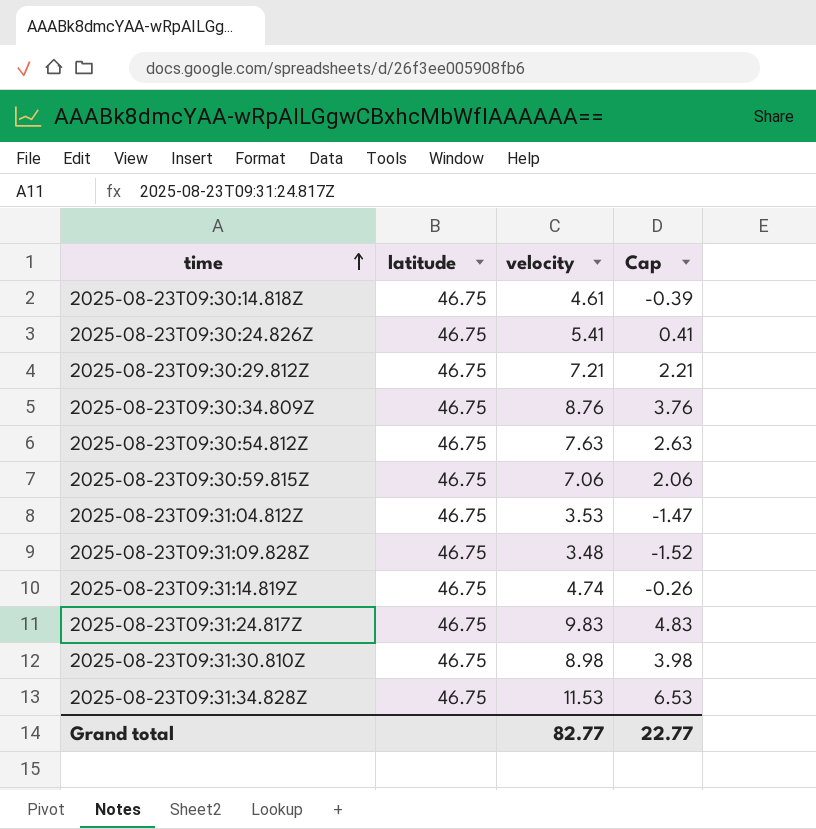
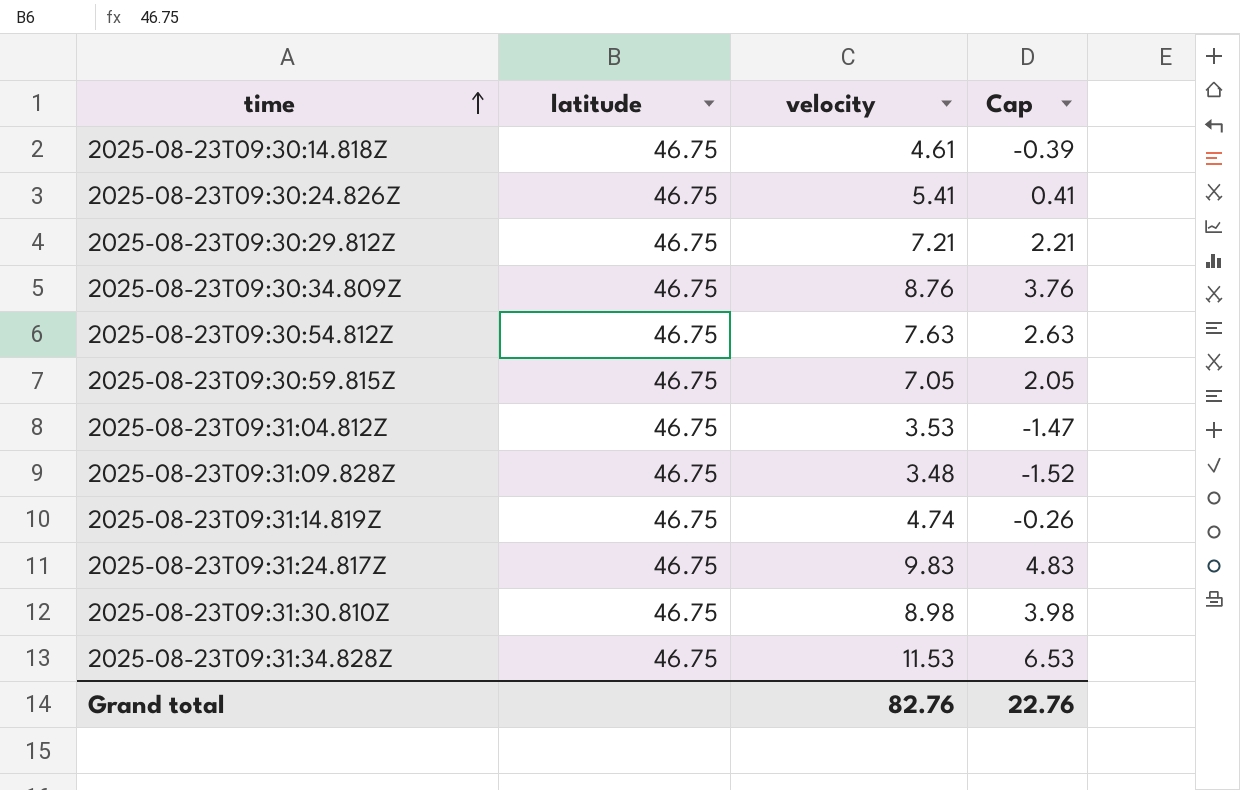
2025-08-23T09:30:59.815Z | velocity: 7.06 -> 7.05
2025-08-23T09:30:59.815Z | Cap: 2.06 -> 2.05
Grand total | velocity: 82.77 -> 82.76
Grand total | Cap: 22.77 -> 22.76

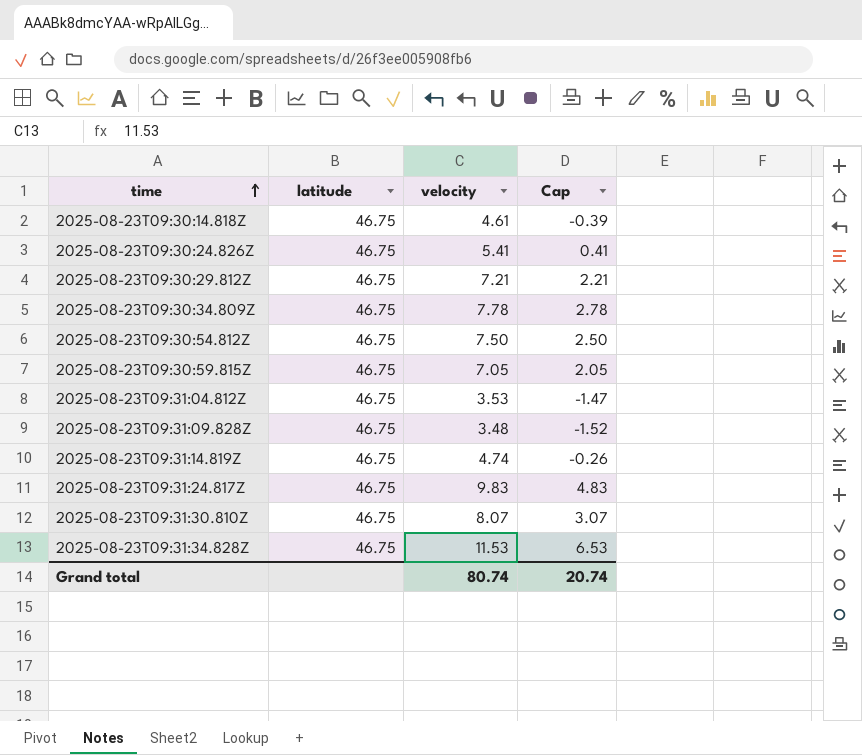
2025-08-23T09:30:34.809Z | velocity: 8.76 -> 7.78
2025-08-23T09:30:34.809Z | Cap: 3.76 -> 2.78
2025-08-23T09:30:54.812Z | velocity: 7.63 -> 7.50
2025-08-23T09:30:54.812Z | Cap: 2.63 -> 2.50
2025-08-23T09:31:30.810Z | velocity: 8.98 -> 8.07
2025-08-23T09:31:30.810Z | Cap: 3.98 -> 3.07
Grand total | velocity: 82.76 -> 80.74
Grand total | Cap: 22.76 -> 20.74

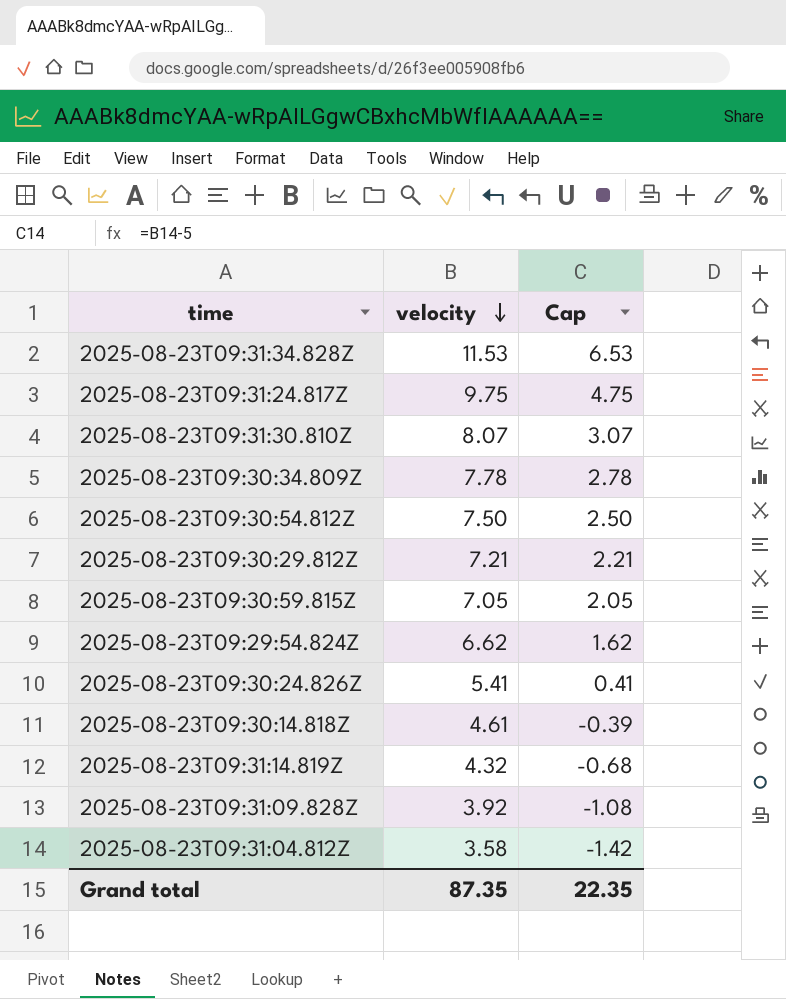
row order: time ascending -> velocity descending
column latitude | position: 2 -> none
2025-08-23T09:31:24.817Z | velocity: 9.83 -> 9.75
2025-08-23T09:31:24.817Z | Cap: 4.83 -> 4.75
row 2025-08-23T09:29:54.824Z: none -> 6.62 | 1.62
2025-08-23T09:31:14.819Z | velocity: 4.74 -> 4.32
2025-08-23T09:31:14.819Z | Cap: -0.26 -> -0.68
2025-08-23T09:31:09.828Z | velocity: 3.48 -> 3.92
2025-08-23T09:31:09.828Z | Cap: -1.52 -> -1.08
2025-08-23T09:31:04.812Z | velocity: 3.53 -> 3.58
2025-08-23T09:31:04.812Z | Cap: -1.47 -> -1.42
Grand total | velocity: 80.74 -> 87.35
Grand total | Cap: 20.74 -> 22.35

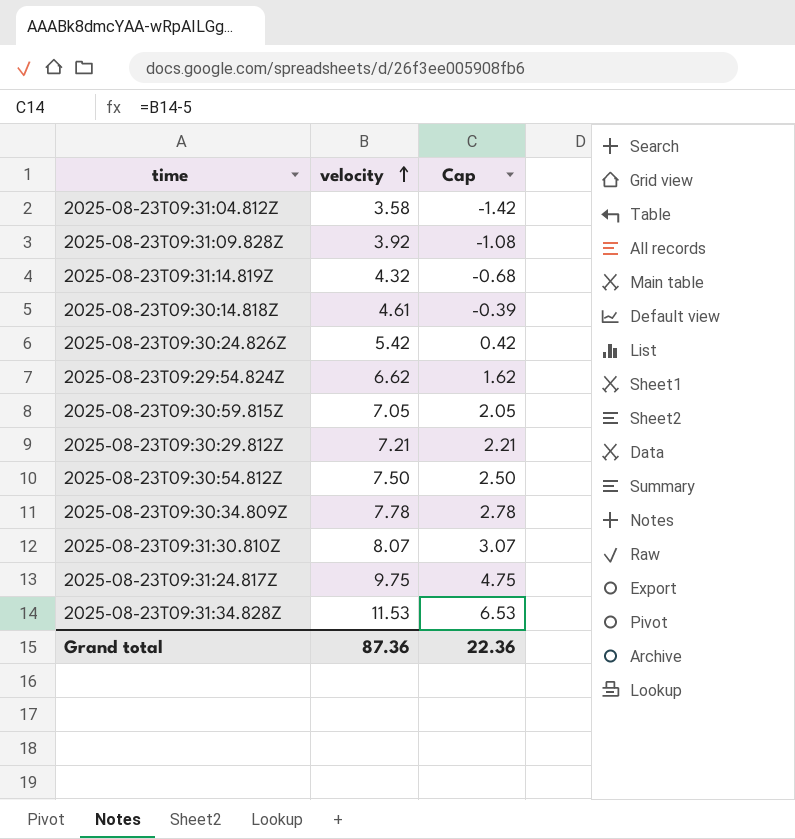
row order: velocity descending -> velocity ascending
2025-08-23T09:30:24.826Z | velocity: 5.41 -> 5.42
2025-08-23T09:30:24.826Z | Cap: 0.41 -> 0.42
Grand total | velocity: 87.35 -> 87.36
Grand total | Cap: 22.35 -> 22.36

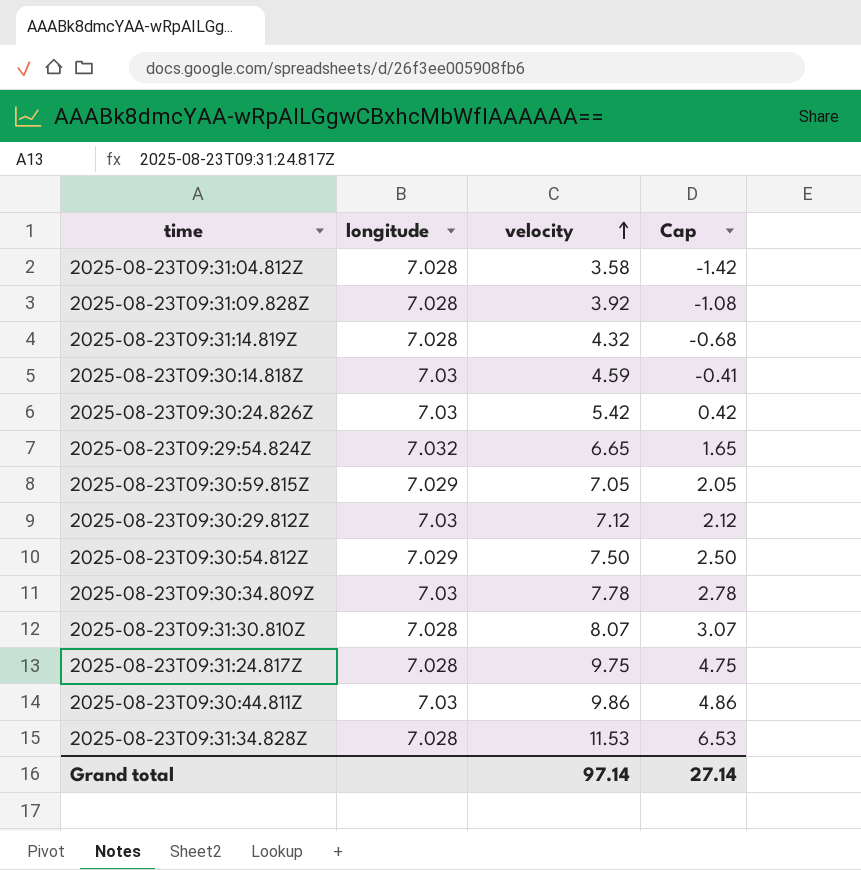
column longitude | position: none -> 2
2025-08-23T09:30:14.818Z | velocity: 4.61 -> 4.59
2025-08-23T09:30:14.818Z | Cap: -0.39 -> -0.41
2025-08-23T09:29:54.824Z | velocity: 6.62 -> 6.65
2025-08-23T09:29:54.824Z | Cap: 1.62 -> 1.65
2025-08-23T09:30:29.812Z | velocity: 7.21 -> 7.12
2025-08-23T09:30:29.812Z | Cap: 2.21 -> 2.12
row 2025-08-23T09:30:44.811Z: none -> 7.03 | 9.86 | 4.86
Grand total | velocity: 87.36 -> 97.14
Grand total | Cap: 22.36 -> 27.14

